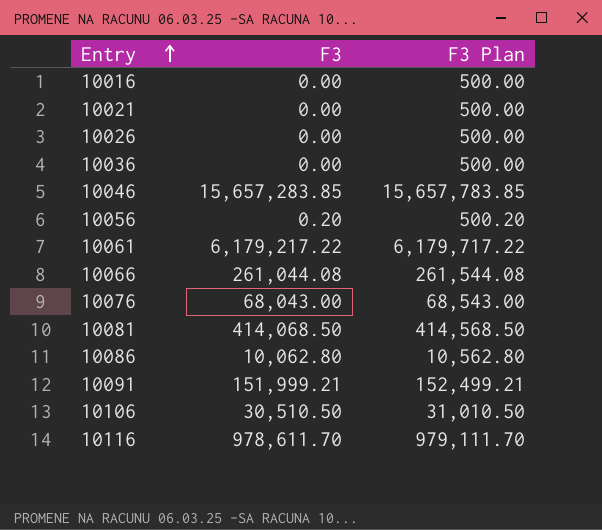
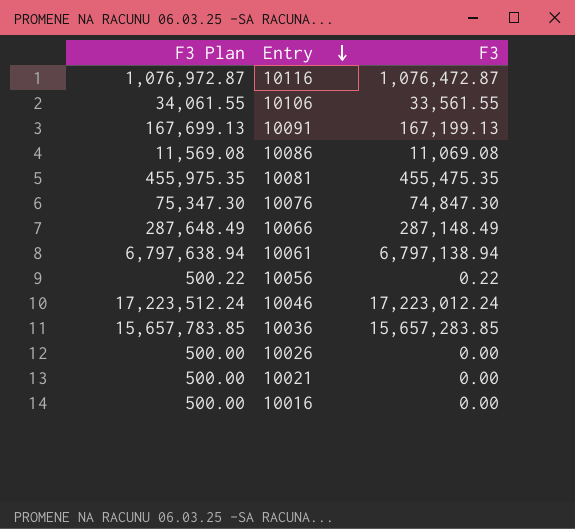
row order: Entry ascending -> Entry descending
column F3 Plan | position: 3 -> 1
10116 | F3 Plan: 979,111.70 -> 1,076,972.87
10116 | F3: 978,611.70 -> 1,076,472.87
10106 | F3 Plan: 31,010.50 -> 34,061.55
10106 | F3: 30,510.50 -> 33,561.55
10091 | F3 Plan: 152,499.21 -> 167,699.13
10091 | F3: 151,999.21 -> 167,199.13
10086 | F3 Plan: 10,562.80 -> 11,569.08
10086 | F3: 10,062.80 -> 11,069.08
10081 | F3 Plan: 414,568.50 -> 455,975.35
10081 | F3: 414,068.50 -> 455,475.35
10076 | F3 Plan: 68,543.00 -> 75,347.30
10076 | F3: 68,043.00 -> 74,847.30
10066 | F3 Plan: 261,544.08 -> 287,648.49
10066 | F3: 261,044.08 -> 287,148.49
10061 | F3 Plan: 6,179,717.22 -> 6,797,638.94
10061 | F3: 6,179,217.22 -> 6,797,138.94
10056 | F3 Plan: 500.20 -> 500.22
10056 | F3: 0.20 -> 0.22
10046 | F3 Plan: 15,657,783.85 -> 17,223,512.24
10046 | F3: 15,657,283.85 -> 17,223,012.24
10036 | F3 Plan: 500.00 -> 15,657,783.85
10036 | F3: 0.00 -> 15,657,283.85

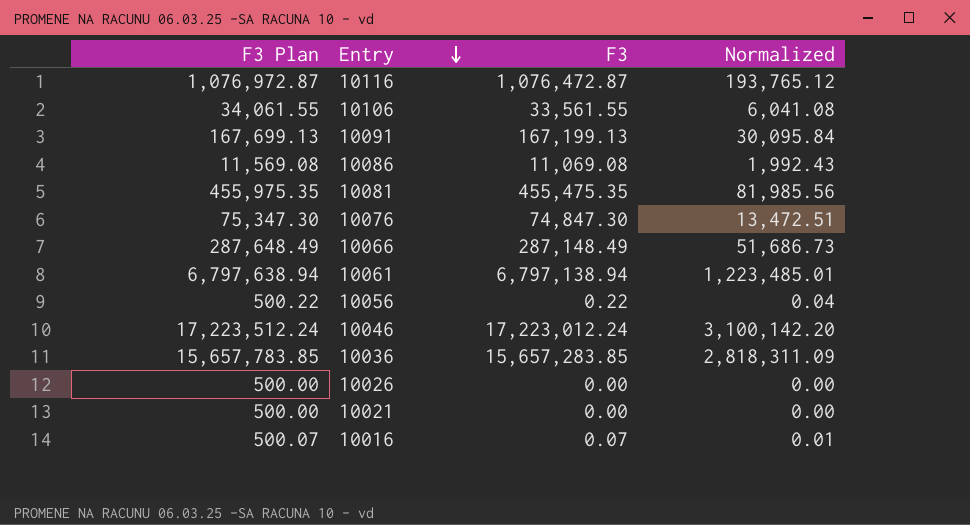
column Normalized | formula: none -> [F3] * 0.18
10016 | F3 Plan: 500.00 -> 500.07
10016 | F3: 0.00 -> 0.07

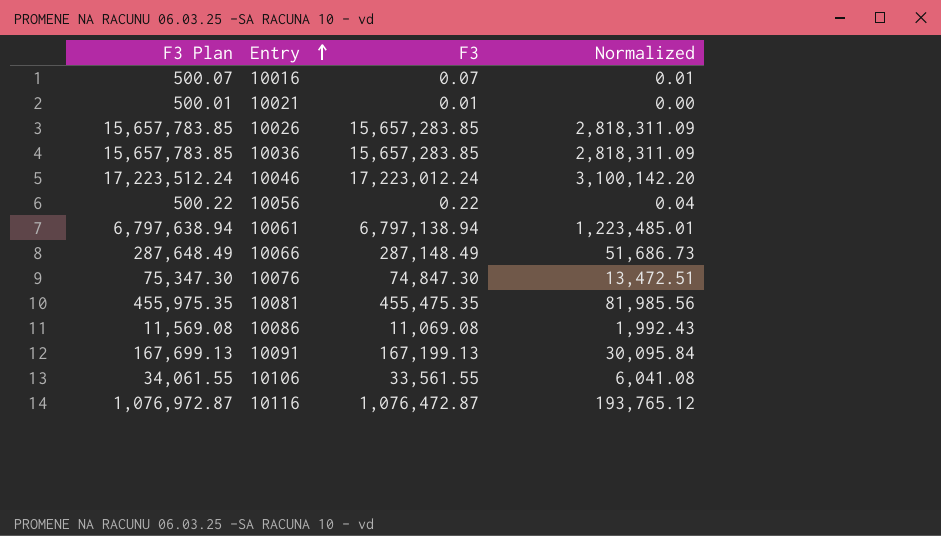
row order: Entry descending -> Entry ascending
10021 | F3 Plan: 500.00 -> 500.01
10021 | F3: 0.00 -> 0.01
10026 | F3 Plan: 500.00 -> 15,657,783.85
10026 | F3: 0.00 -> 15,657,283.85
10026 | Normalized: 0.00 -> 2,818,311.09

